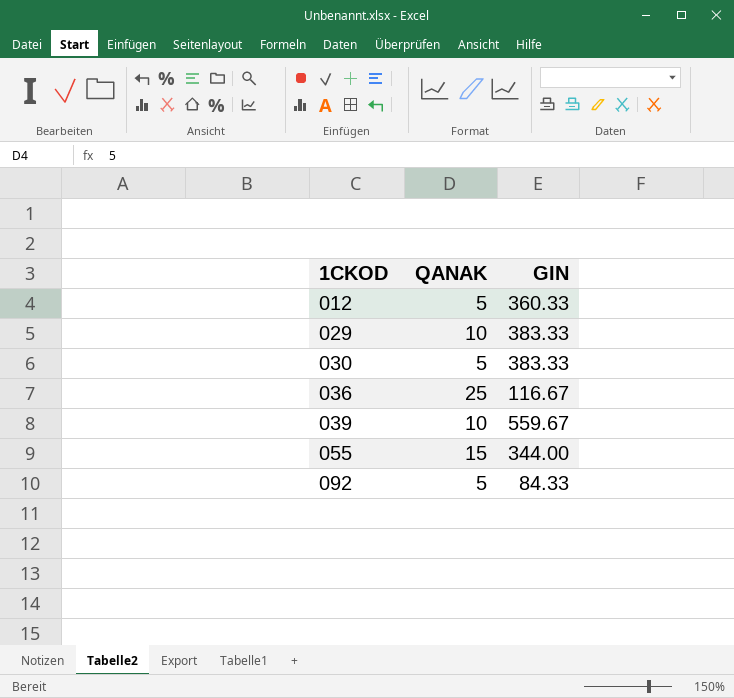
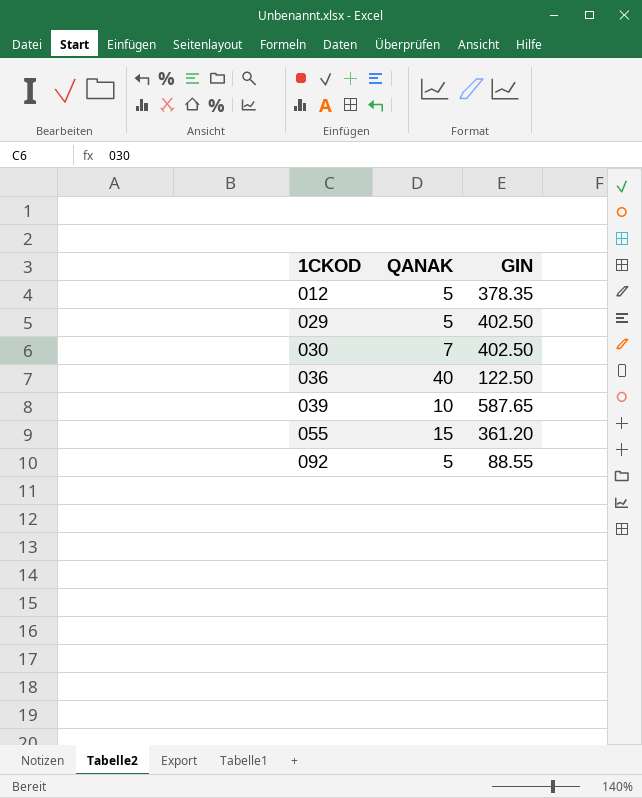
012 | GIN: 360.33 -> 378.35
029 | QANAK: 10 -> 5
029 | GIN: 383.33 -> 402.50
030 | QANAK: 5 -> 7
030 | GIN: 383.33 -> 402.50
036 | QANAK: 25 -> 40
036 | GIN: 116.67 -> 122.50
039 | GIN: 559.67 -> 587.65
055 | GIN: 344.00 -> 361.20
092 | GIN: 84.33 -> 88.55

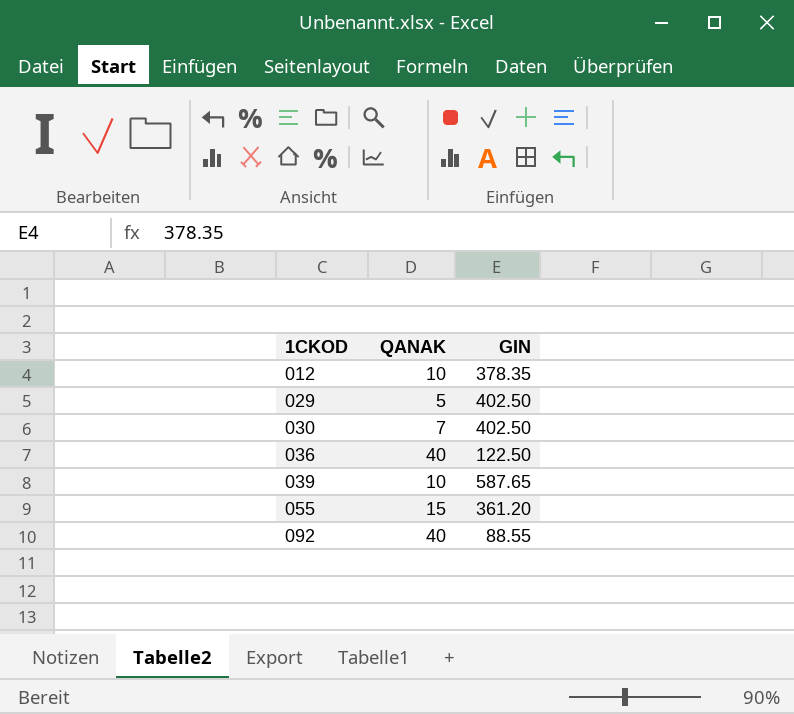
012 | QANAK: 5 -> 10
092 | QANAK: 5 -> 40

